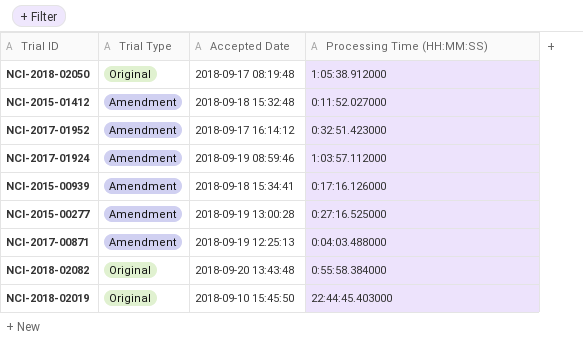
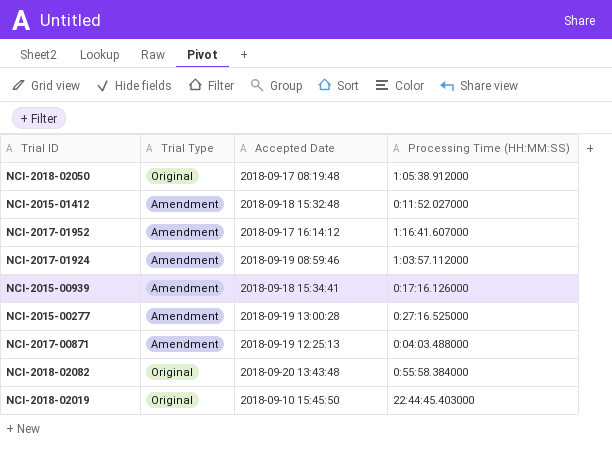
NCI-2017-01952 | Processing Time (HH:MM:SS): 0:32:51.423000 -> 1:16:41.607000

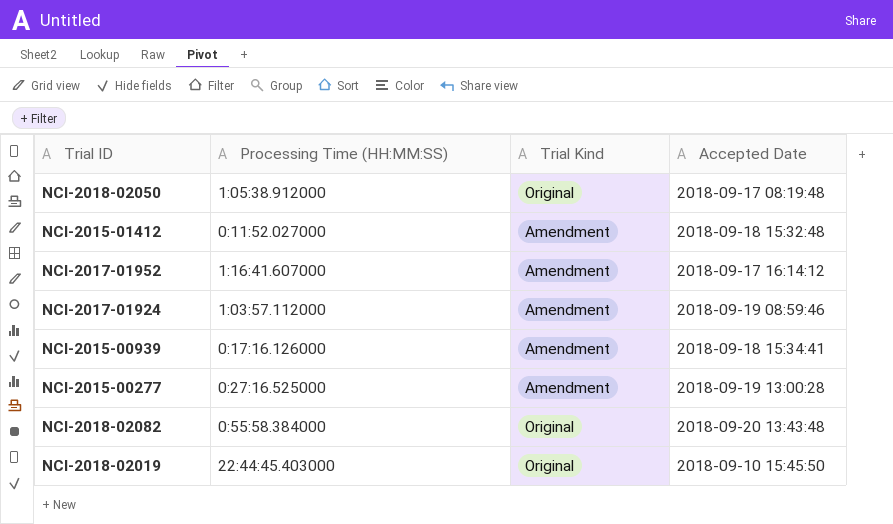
column Processing Time (HH:MM:SS) | position: 4 -> 2
column name: Trial Type -> Trial Kind
row NCI-2017-00871: Amendment | 2018-09-19 12:25:13 | 0:04:03.488000 -> none

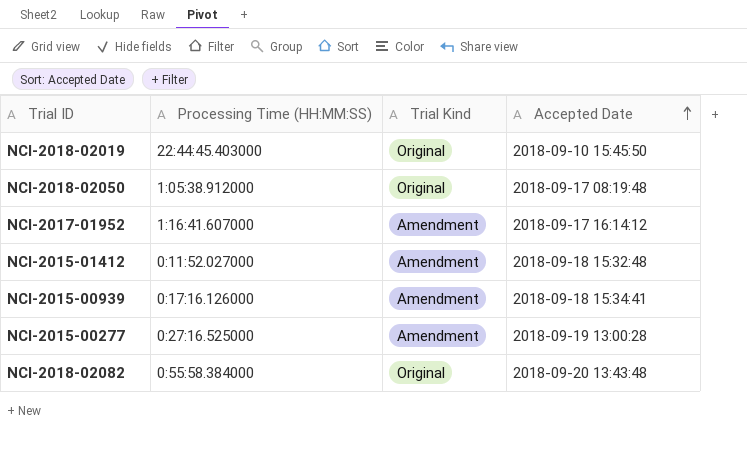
row order: none -> Accepted Date ascending
row NCI-2017-01924: 1:03:57.112000 | Amendment | 2018-09-19 08:59:46 -> none

